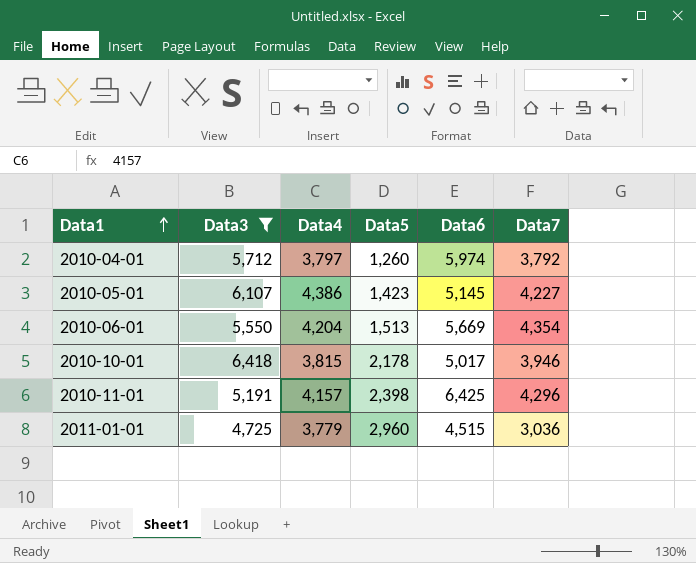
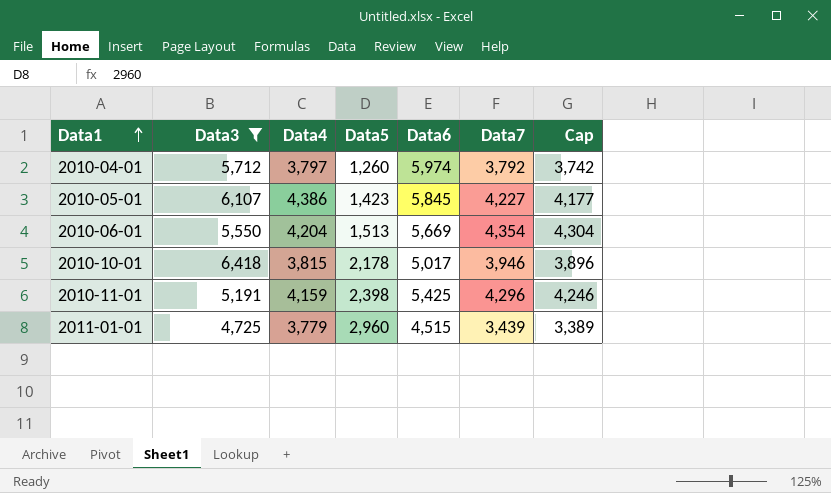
column Cap | formula: none -> [Data7] - 50
2010-05-01 | Data6: 5,145 -> 5,845
2010-11-01 | Data4: 4,157 -> 4,159
2010-11-01 | Data6: 6,425 -> 5,425
2011-01-01 | Data7: 3,036 -> 3,439

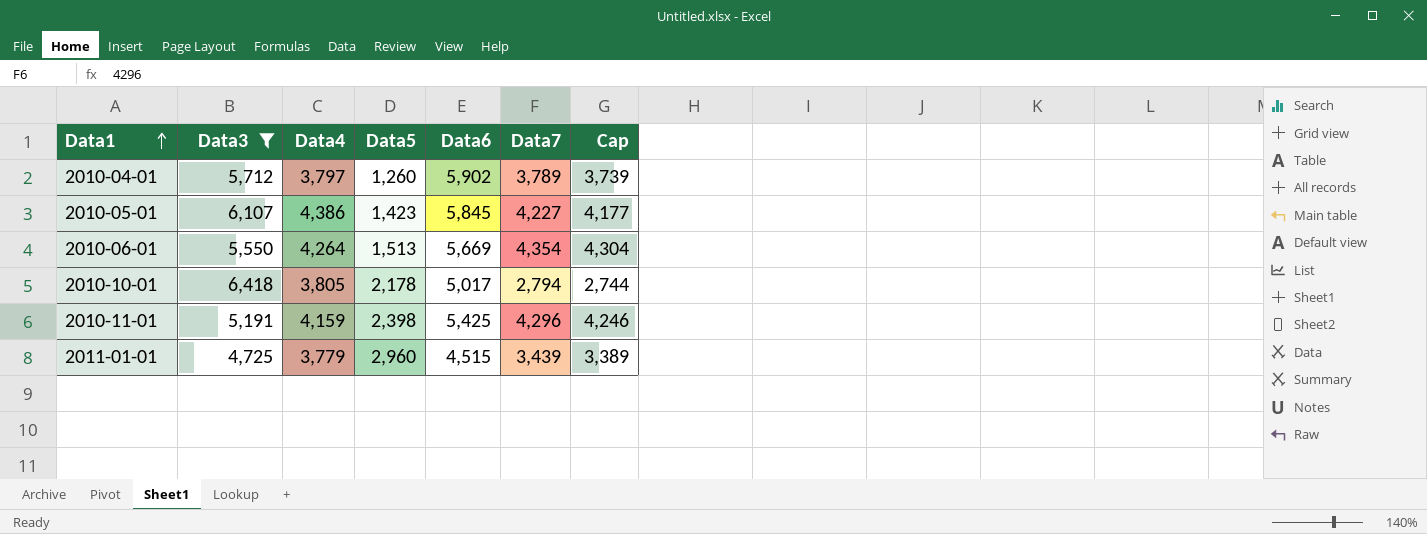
2010-04-01 | Data6: 5,974 -> 5,902
2010-04-01 | Data7: 3,792 -> 3,789
2010-04-01 | Cap: 3,742 -> 3,739
2010-06-01 | Data4: 4,204 -> 4,264
2010-10-01 | Data4: 3,815 -> 3,805
2010-10-01 | Data7: 3,946 -> 2,794
2010-10-01 | Cap: 3,896 -> 2,744

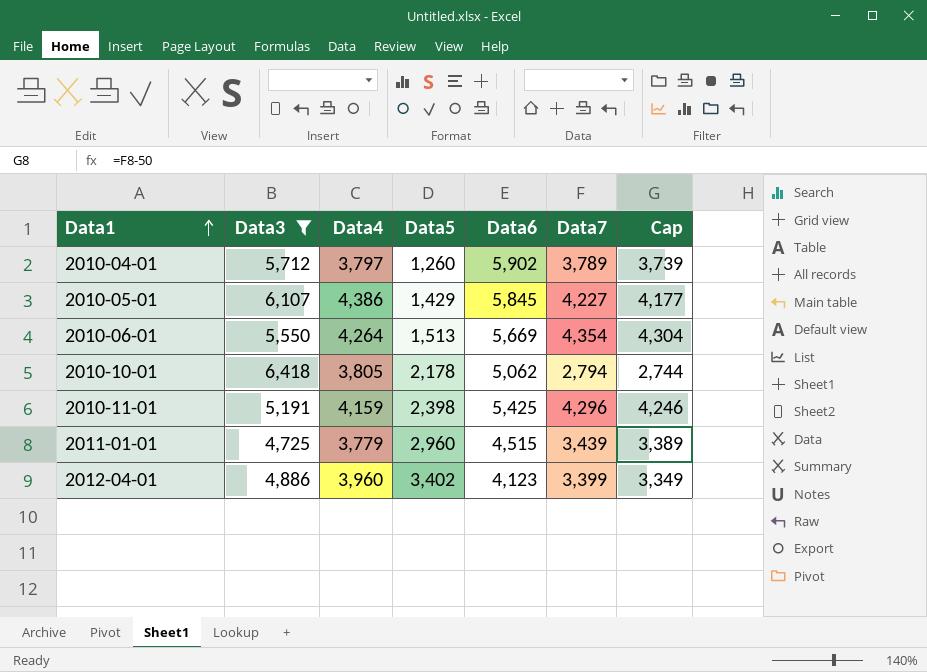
2010-05-01 | Data5: 1,423 -> 1,429
2010-10-01 | Data6: 5,017 -> 5,062
row 2012-04-01: none -> 4,886 | 3,960 | 3,402 | 4,123 | 3,399 | 3,349

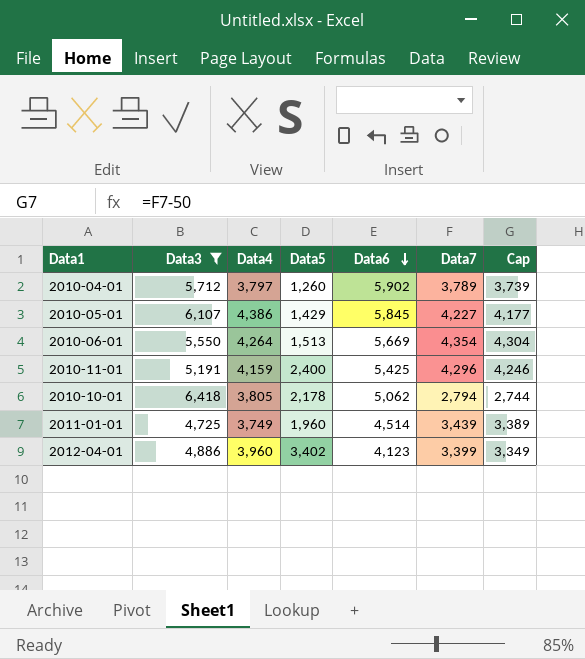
row order: Data1 ascending -> Data6 descending
2010-11-01 | Data5: 2,398 -> 2,400
2011-01-01 | Data4: 3,779 -> 3,749
2011-01-01 | Data5: 2,960 -> 1,960
2011-01-01 | Data6: 4,515 -> 4,514

